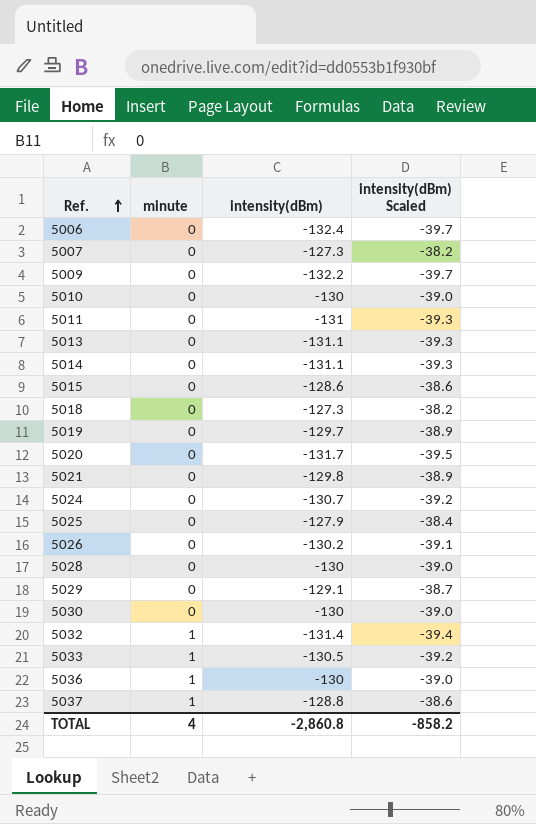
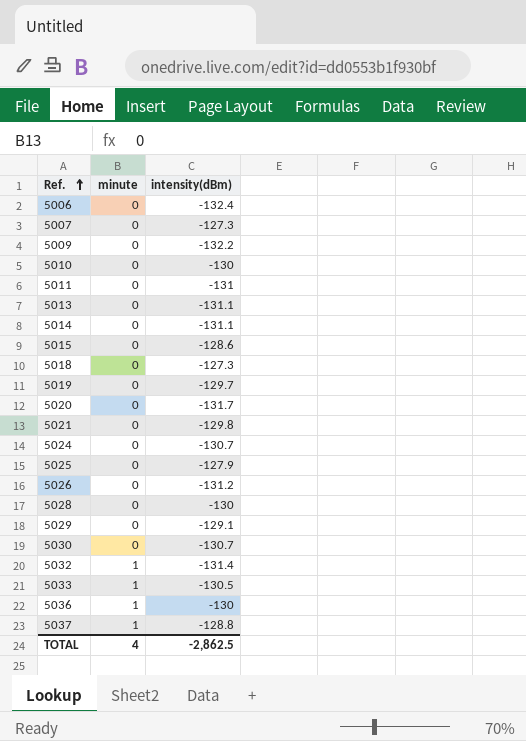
column intensity(dBm) Scaled | formula: [intensity(dBm)] * 0.3 -> none
5026 | intensity(dBm): -130.2 -> -131.2
5030 | intensity(dBm): -130 -> -130.7
TOTAL | intensity(dBm): -2,860.8 -> -2,862.5

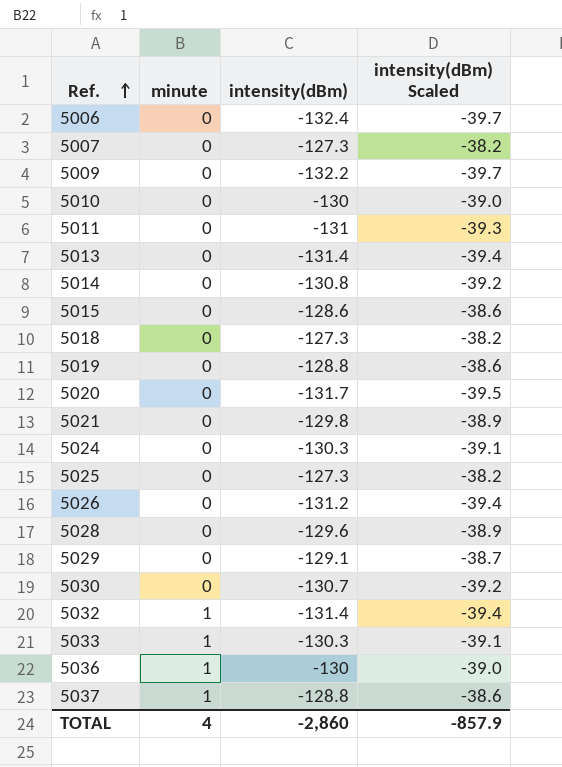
column intensity(dBm) Scaled | formula: none -> [intensity(dBm)] * 0.3
5013 | intensity(dBm): -131.1 -> -131.4
5014 | intensity(dBm): -131.1 -> -130.8
5019 | intensity(dBm): -129.7 -> -128.8
5024 | intensity(dBm): -130.7 -> -130.3
5025 | intensity(dBm): -127.9 -> -127.3
5028 | intensity(dBm): -130 -> -129.6
5033 | intensity(dBm): -130.5 -> -130.3
TOTAL | intensity(dBm): -2,862.5 -> -2,860

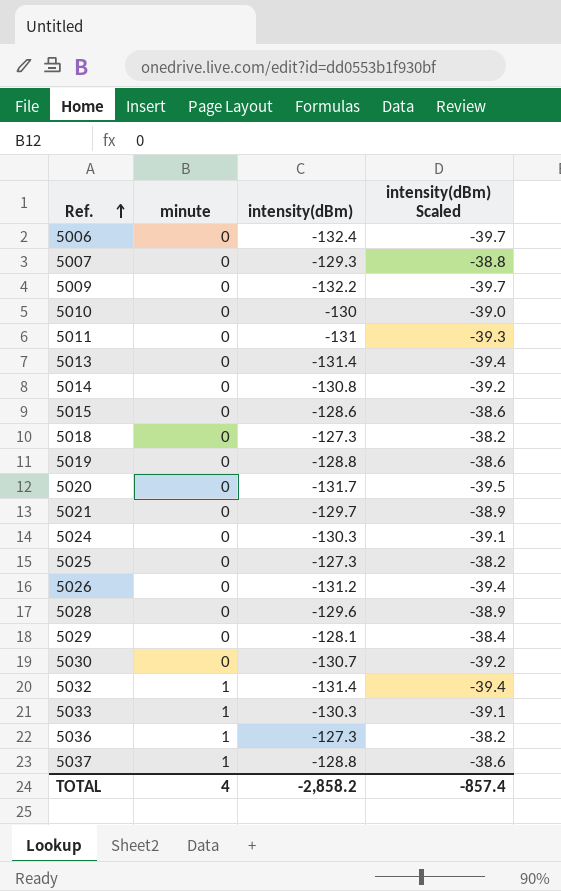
5007 | intensity(dBm): -127.3 -> -129.3
5007 | intensity(dBm) Scaled: -38.2 -> -38.8
5021 | intensity(dBm): -129.8 -> -129.7
5029 | intensity(dBm): -129.1 -> -128.1
5029 | intensity(dBm) Scaled: -38.7 -> -38.4
5036 | intensity(dBm): -130 -> -127.3
5036 | intensity(dBm) Scaled: -39.0 -> -38.2
TOTAL | intensity(dBm): -2,860 -> -2,858.2
TOTAL | intensity(dBm) Scaled: -857.9 -> -857.4

